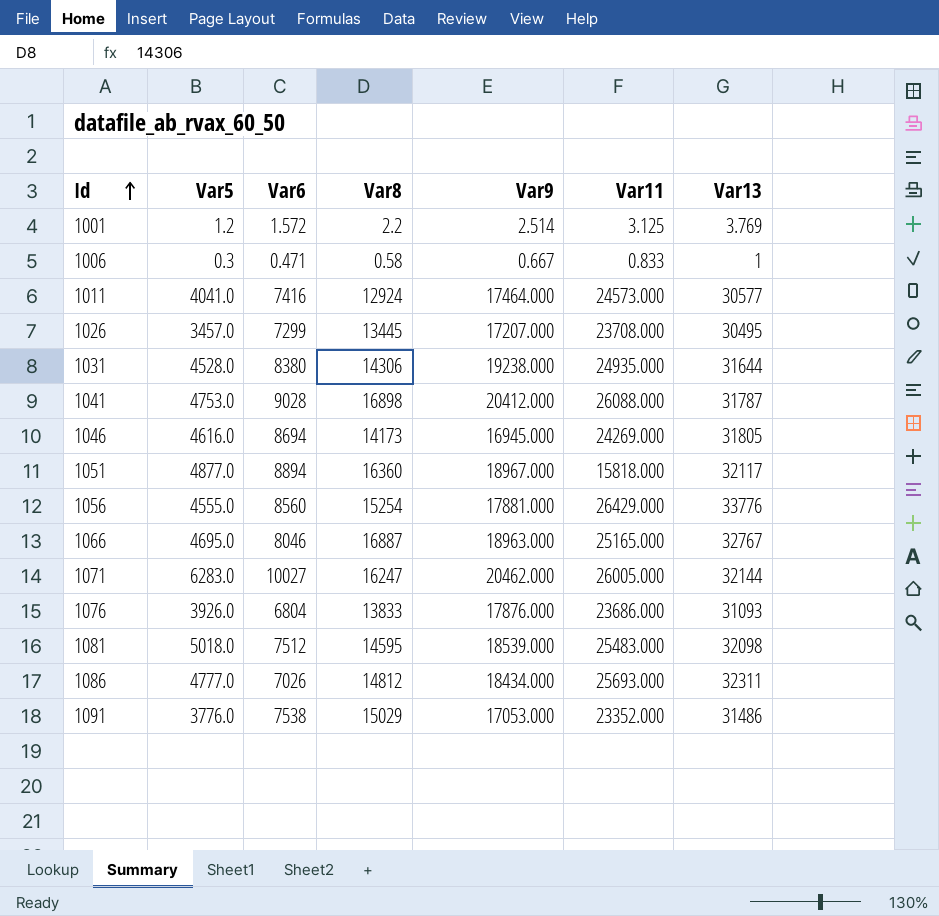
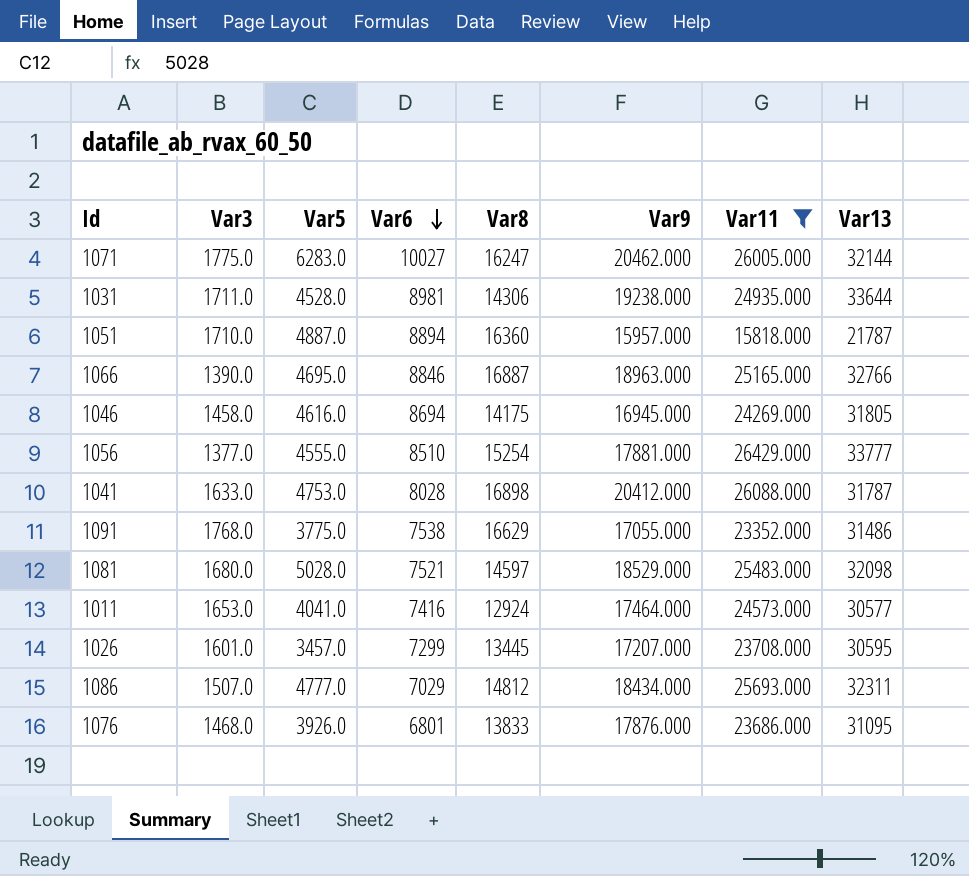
filter: none -> Var11 >= 15818.000
row order: Id ascending -> Var6 descending
column Var3 | position: none -> 2
1031 | Var6: 8380 -> 8981
1031 | Var13: 31644 -> 33644
1051 | Var5: 4877.0 -> 4887.0
1051 | Var9: 18967.000 -> 15957.000
1051 | Var13: 32117 -> 21787
1066 | Var6: 8046 -> 8846
1066 | Var13: 32767 -> 32766
1046 | Var8: 14173 -> 14175
1056 | Var6: 8560 -> 8510
1056 | Var13: 33776 -> 33777
1041 | Var6: 9028 -> 8028
1091 | Var5: 3776.0 -> 3775.0
1091 | Var8: 15029 -> 16629
1091 | Var9: 17053.000 -> 17055.000
1081 | Var5: 5018.0 -> 5028.0
1081 | Var6: 7512 -> 7521
1081 | Var8: 14595 -> 14597
1081 | Var9: 18539.000 -> 18529.000
1026 | Var13: 30495 -> 30595
1086 | Var6: 7026 -> 7029
1076 | Var6: 6804 -> 6801
1076 | Var13: 31093 -> 31095

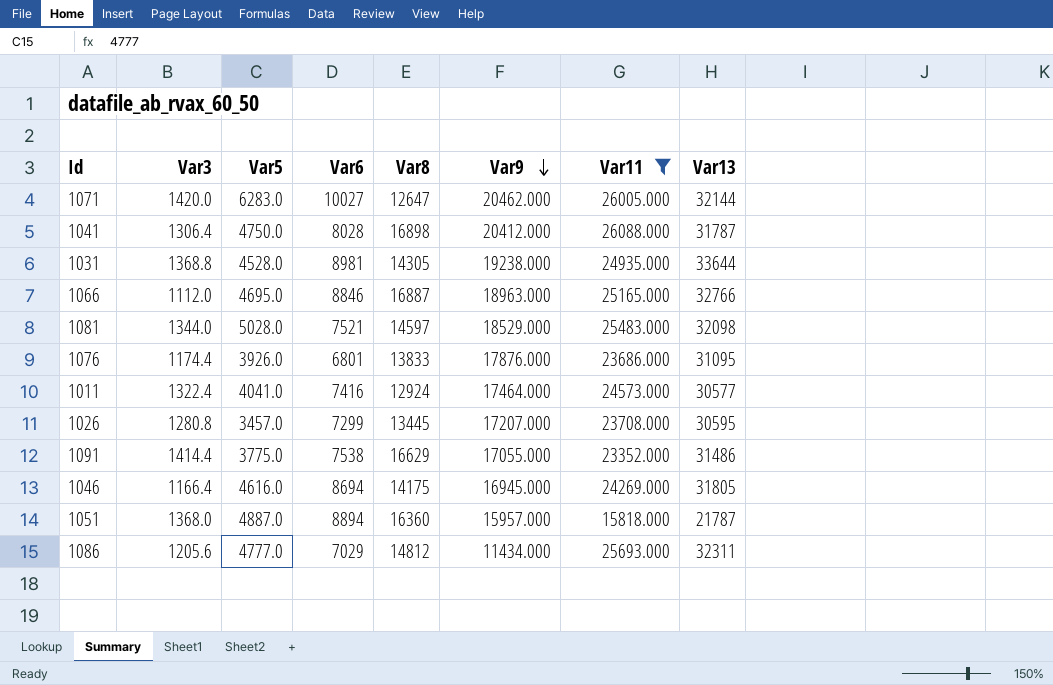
row order: Var6 descending -> Var9 descending
row 1056: 1377.0 | 4555.0 | 8510 | 15254 | 17881.000 | 26429.000 | 33777 -> none
1071 | Var3: 1775.0 -> 1420.0
1071 | Var8: 16247 -> 12647
1041 | Var3: 1633.0 -> 1306.4
1041 | Var5: 4753.0 -> 4750.0
1031 | Var3: 1711.0 -> 1368.8
1031 | Var8: 14306 -> 14305
1066 | Var3: 1390.0 -> 1112.0
1081 | Var3: 1680.0 -> 1344.0
1076 | Var3: 1468.0 -> 1174.4
1011 | Var3: 1653.0 -> 1322.4
1026 | Var3: 1601.0 -> 1280.8
1091 | Var3: 1768.0 -> 1414.4
1046 | Var3: 1458.0 -> 1166.4
1051 | Var3: 1710.0 -> 1368.0
1086 | Var3: 1507.0 -> 1205.6
1086 | Var9: 18434.000 -> 11434.000

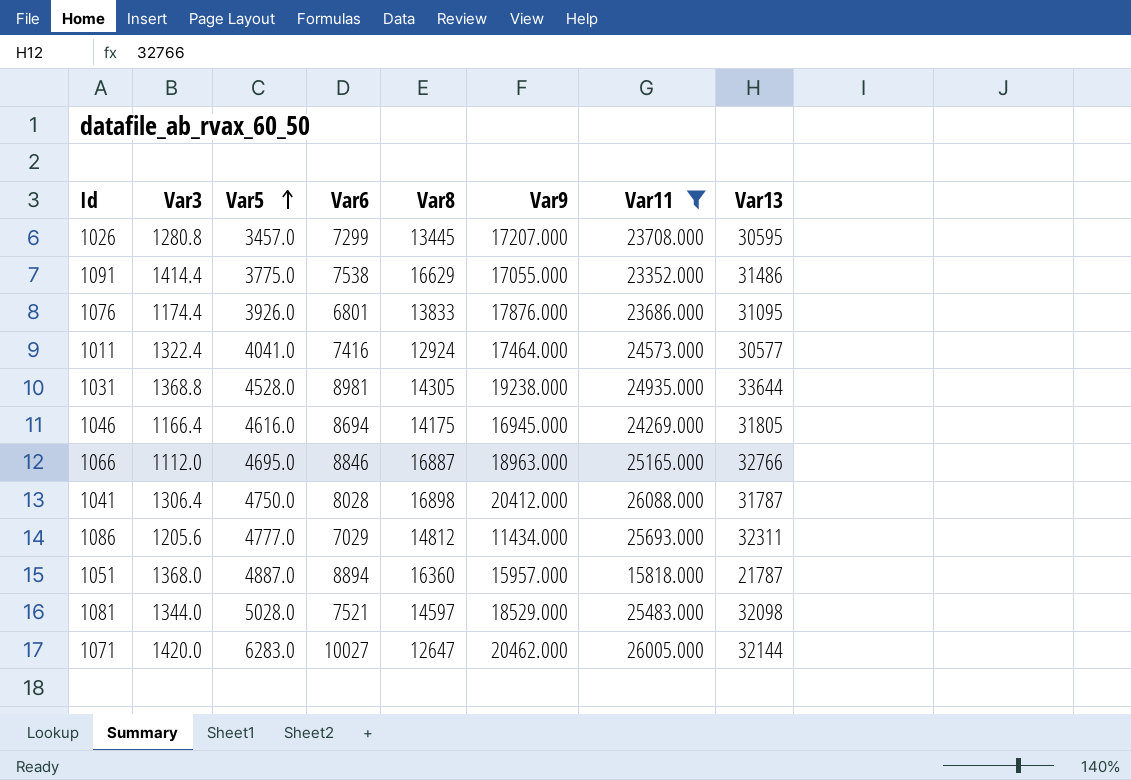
row order: Var9 descending -> Var5 ascending

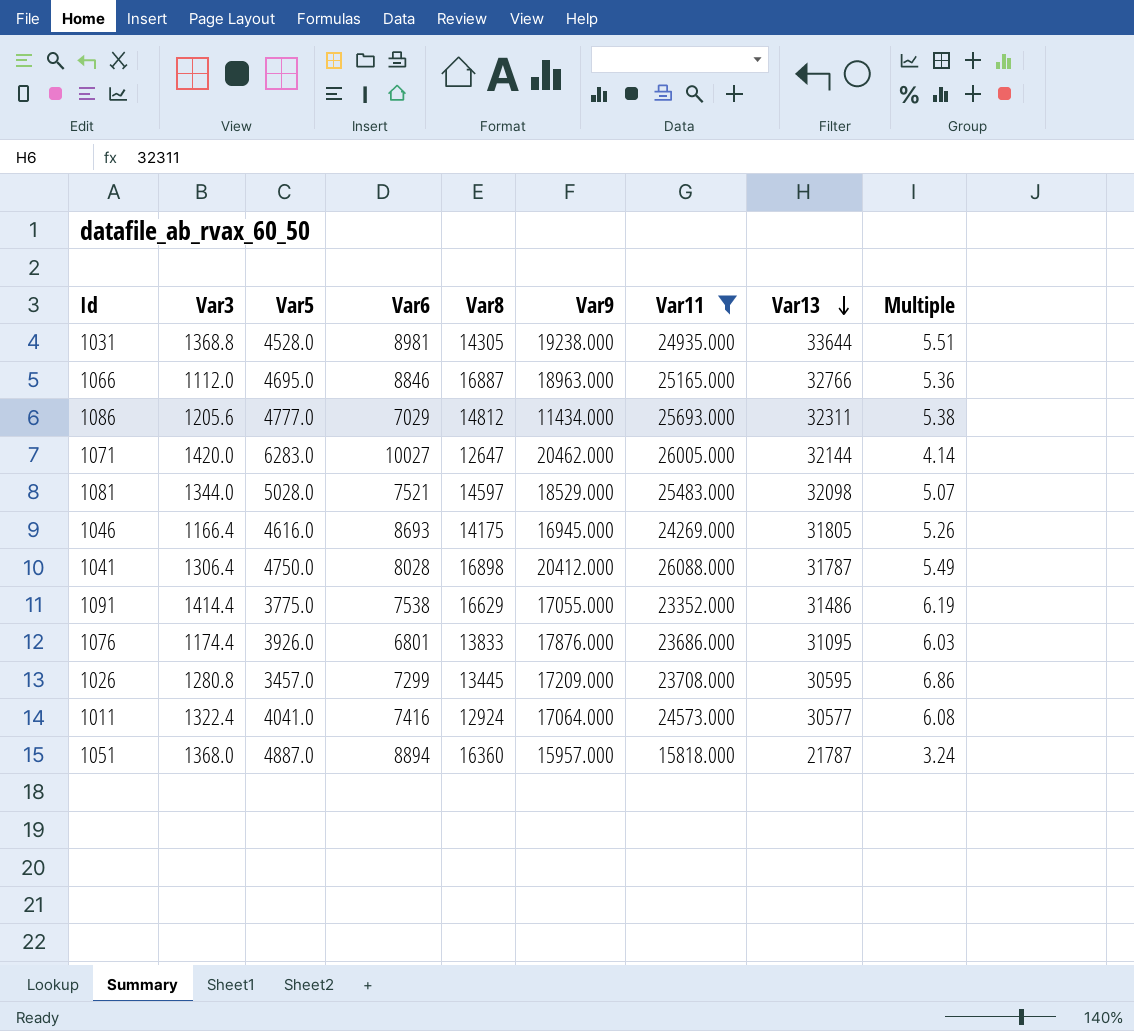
row order: Var5 ascending -> Var13 descending
column Multiple | formula: none -> [Var11] / [Var5]
1046 | Var6: 8694 -> 8693
1026 | Var9: 17207.000 -> 17209.000
1011 | Var9: 17464.000 -> 17064.000

